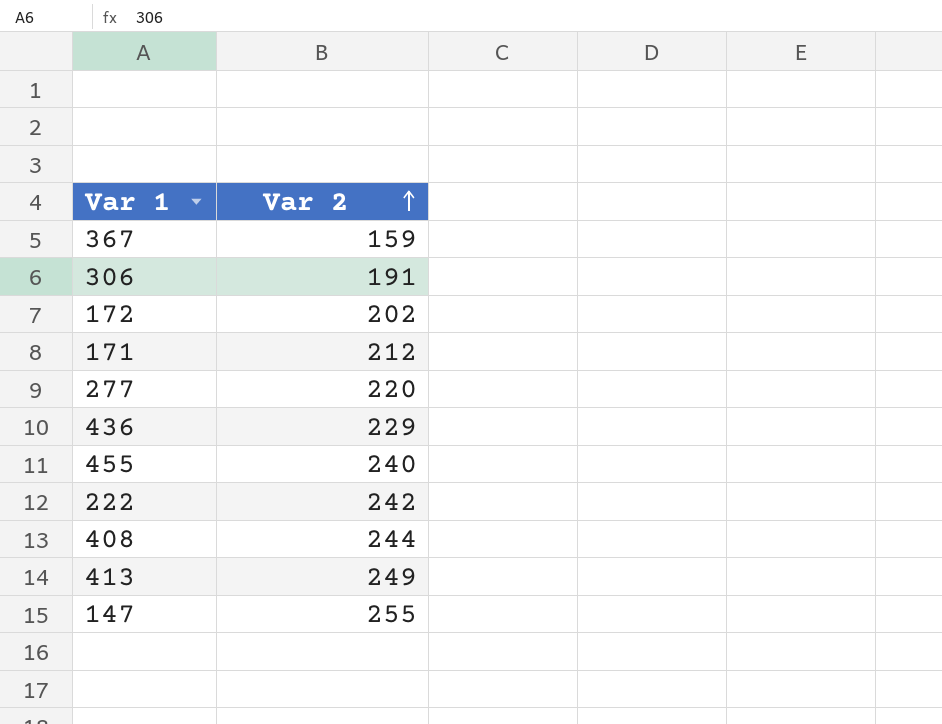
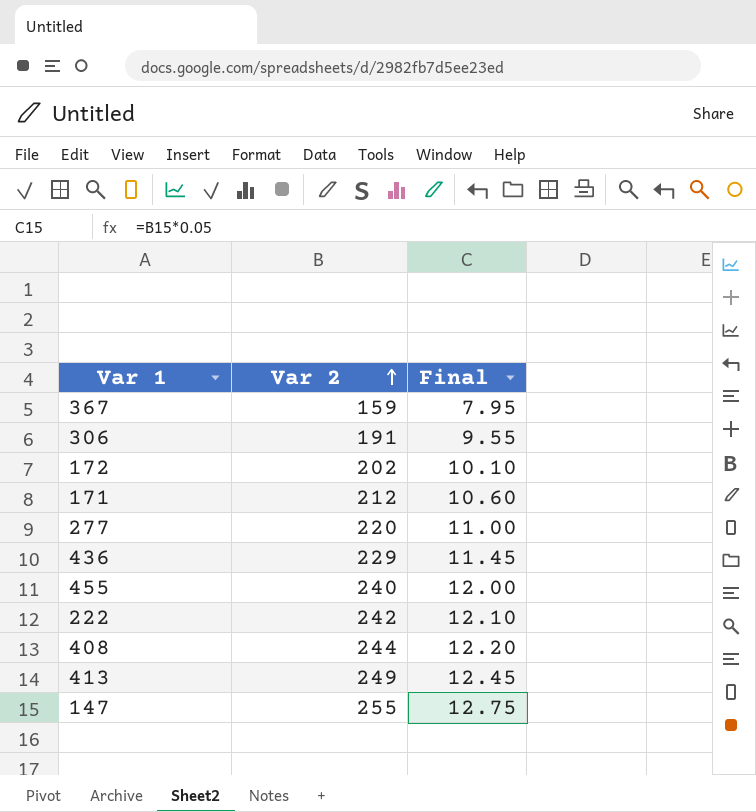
column Final | formula: none -> [Var 2] * 0.05

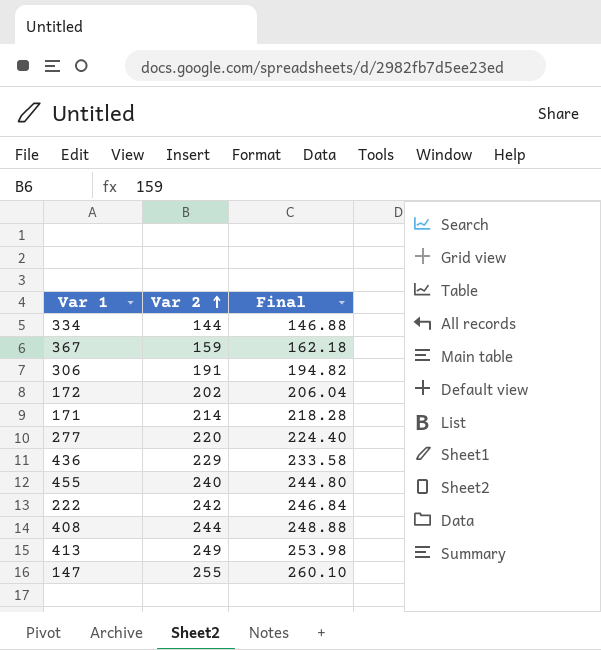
column Final | formula: [Var 2] * 0.05 -> [Var 2] * 1.02
row 334: none -> 144 | 146.88
171 | Var 2: 212 -> 214

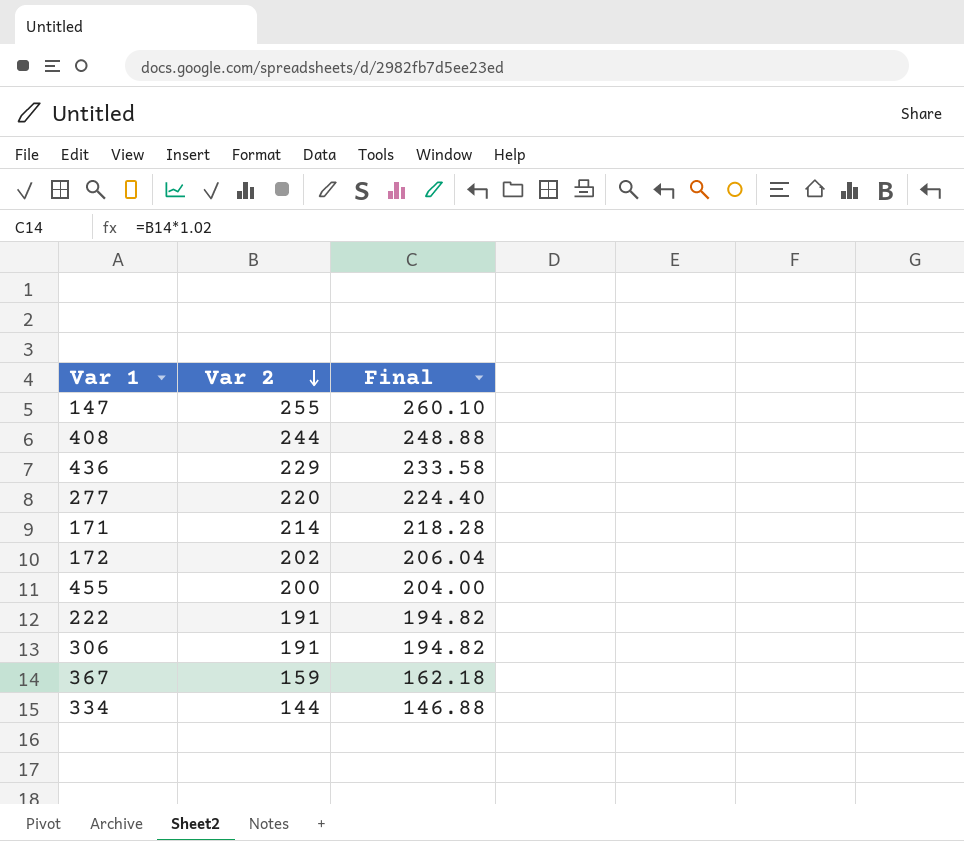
row order: Var 2 ascending -> Var 2 descending
row 413: 249 | 253.98 -> none
455 | Var 2: 240 -> 200
455 | Final: 244.80 -> 204.00
222 | Var 2: 242 -> 191
222 | Final: 246.84 -> 194.82

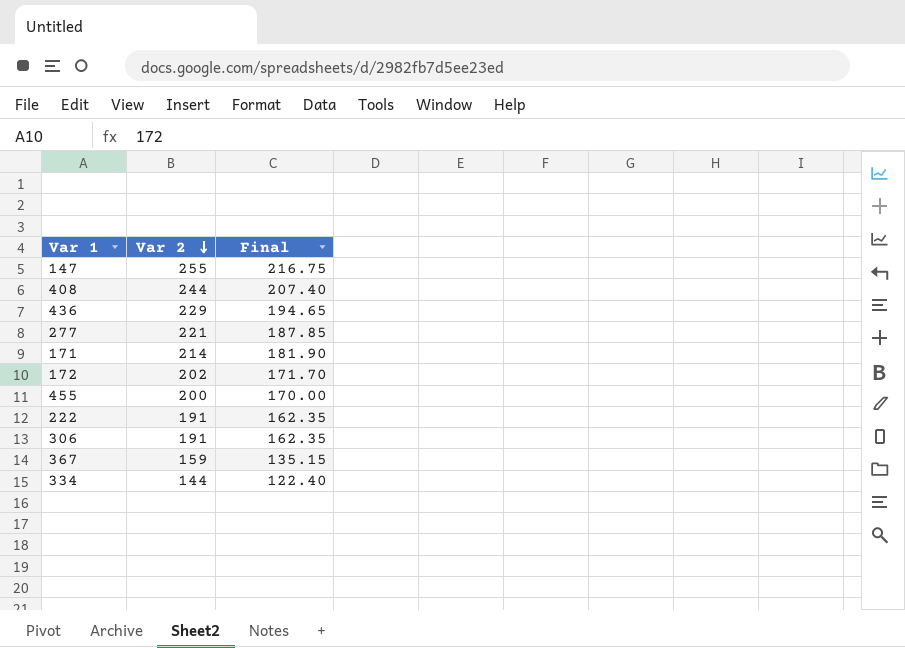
column Final | formula: [Var 2] * 1.02 -> [Var 2] * 0.85
277 | Var 2: 220 -> 221

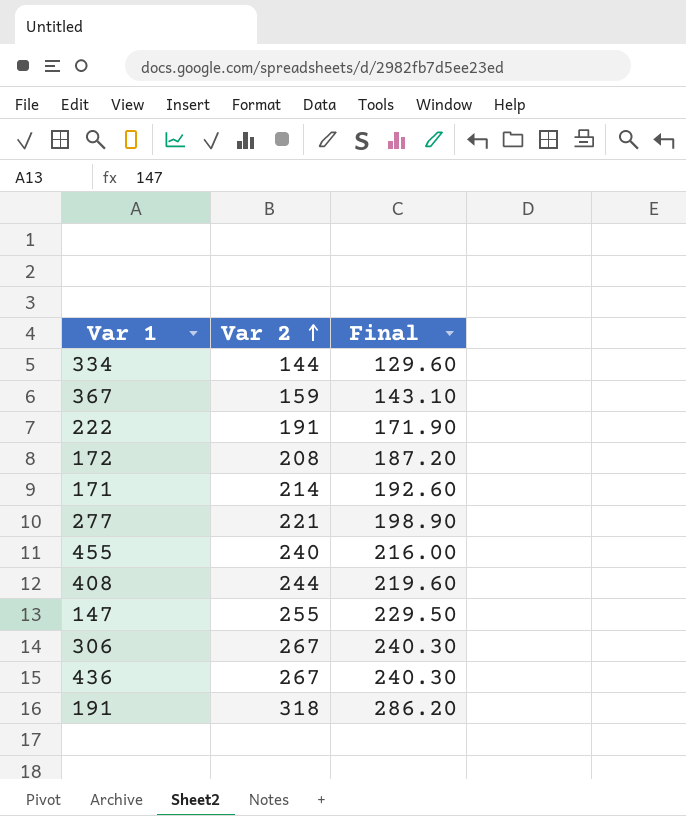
row order: Var 2 descending -> Var 2 ascending
column Final | formula: [Var 2] * 0.85 -> [Var 2] * 0.9
172 | Var 2: 202 -> 208
455 | Var 2: 200 -> 240
306 | Var 2: 191 -> 267
436 | Var 2: 229 -> 267
row 191: none -> 318 | 286.20

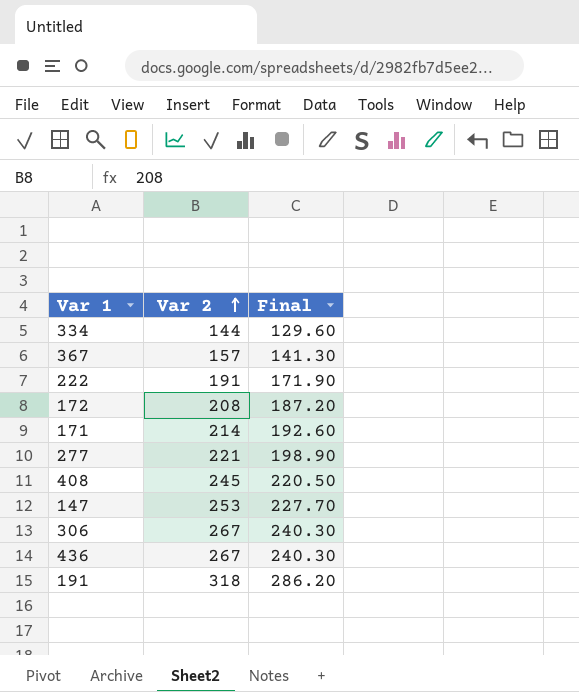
row 455: 240 | 216.00 -> none
367 | Var 2: 159 -> 157
367 | Final: 143.10 -> 141.30
408 | Var 2: 244 -> 245
408 | Final: 219.60 -> 220.50
147 | Var 2: 255 -> 253
147 | Final: 229.50 -> 227.70

